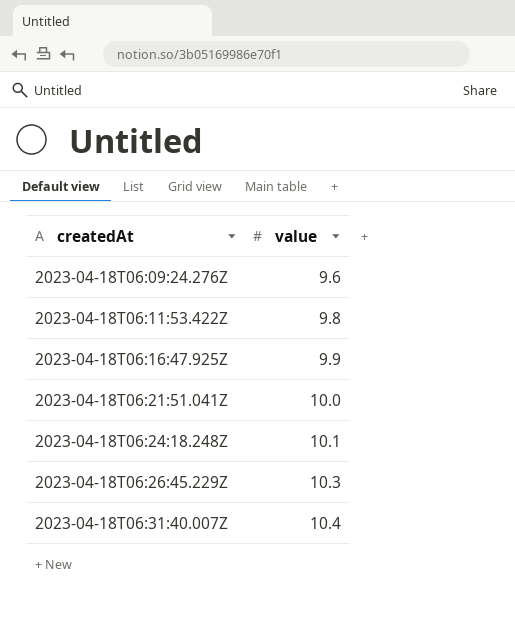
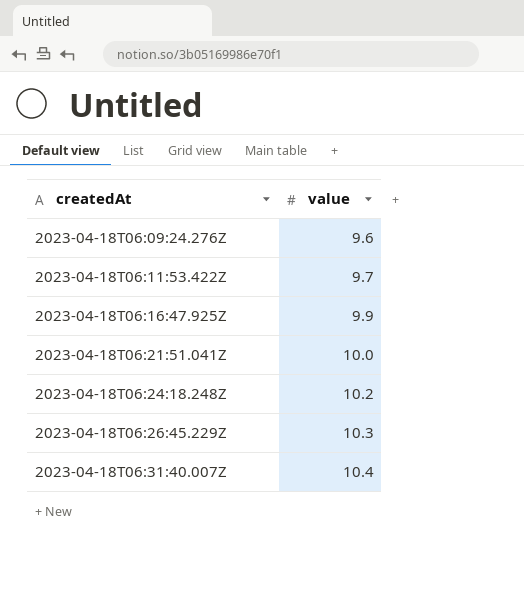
2023-04-18T06:11:53.422Z | value: 9.8 -> 9.7
2023-04-18T06:24:18.248Z | value: 10.1 -> 10.2

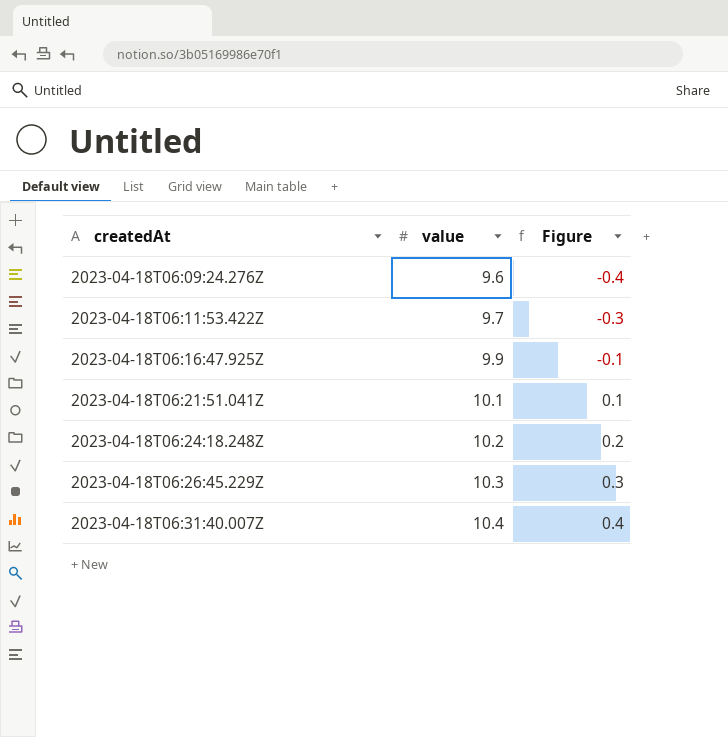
column Figure | formula: none -> [value] - 10
2023-04-18T06:21:51.041Z | value: 10.0 -> 10.1

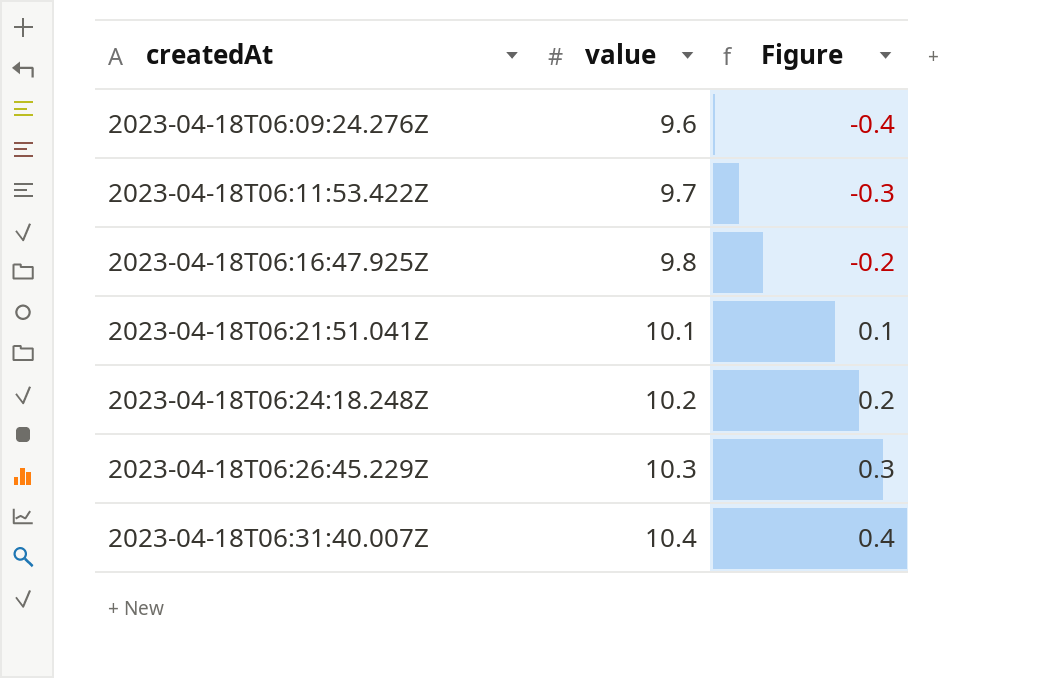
2023-04-18T06:16:47.925Z | value: 9.9 -> 9.8
2023-04-18T06:16:47.925Z | Figure: -0.1 -> -0.2

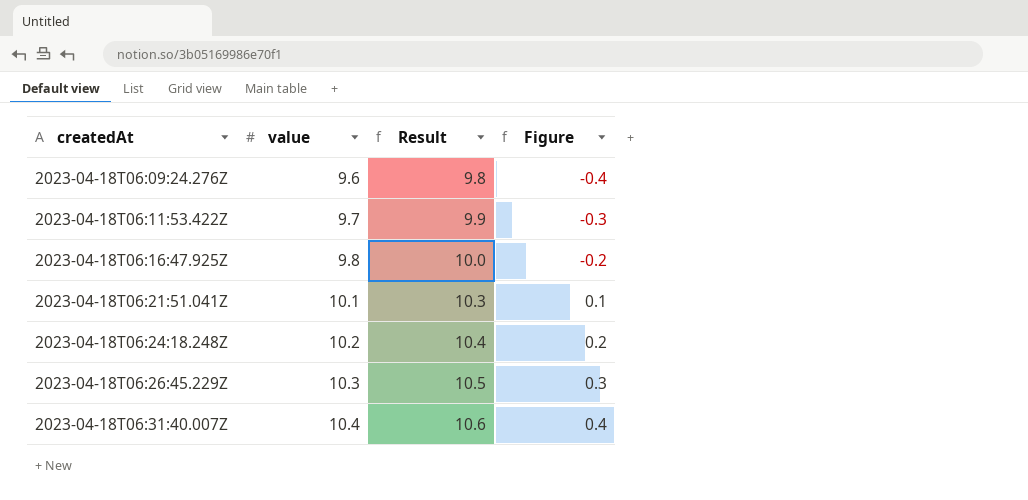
column Result | formula: none -> [value] * 1.02

